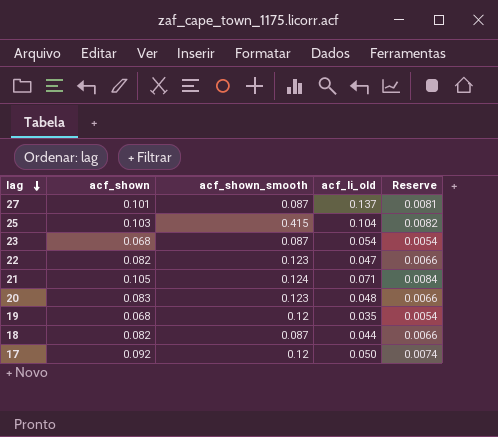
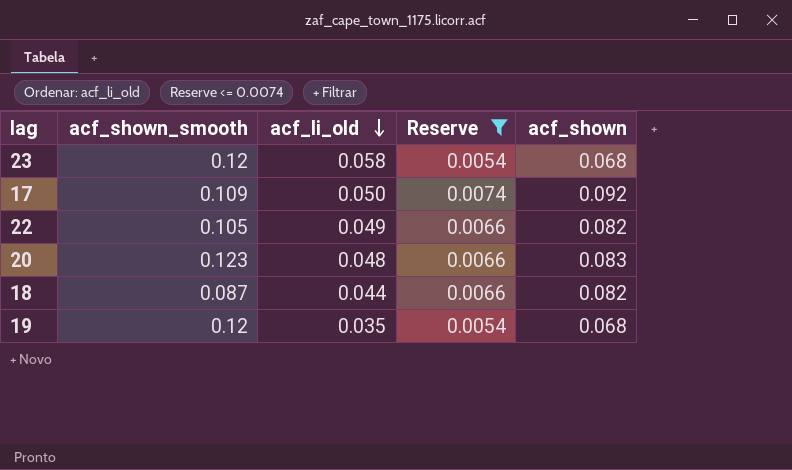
filter: none -> Reserve <= 0.0074
row order: lag descending -> acf_li_old descending
column acf_shown | position: 2 -> 5
23 | acf_shown_smooth: 0.087 -> 0.12
23 | acf_li_old: 0.054 -> 0.058
17 | acf_shown_smooth: 0.12 -> 0.109
22 | acf_shown_smooth: 0.123 -> 0.105
22 | acf_li_old: 0.047 -> 0.049

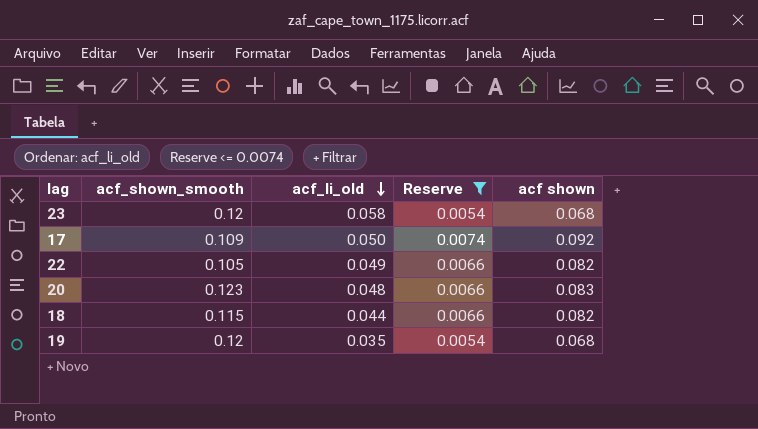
column name: acf_shown -> acf shown
18 | acf_shown_smooth: 0.087 -> 0.115

